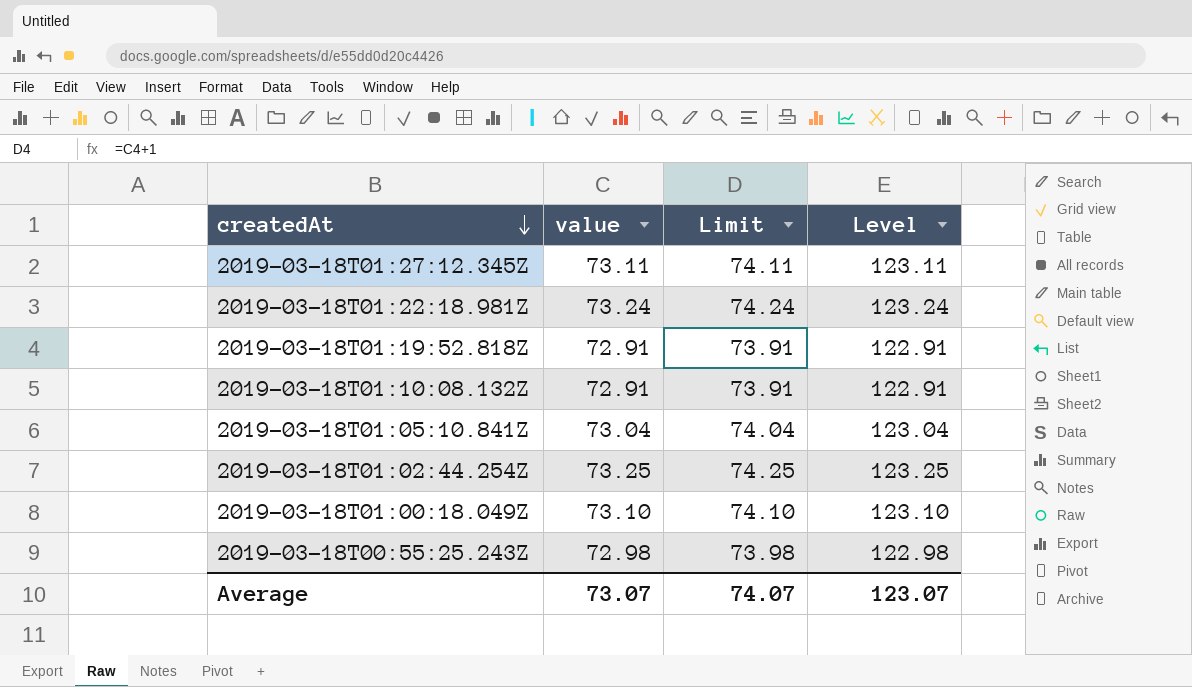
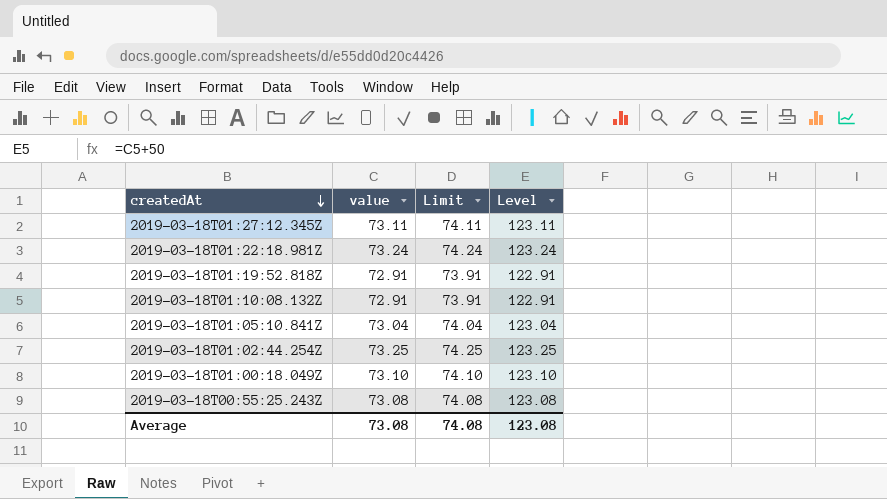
2019-03-18T00:55:25.243Z | value: 72.98 -> 73.08
2019-03-18T00:55:25.243Z | Limit: 73.98 -> 74.08
2019-03-18T00:55:25.243Z | Level: 122.98 -> 123.08
Average | value: 73.07 -> 73.08
Average | Limit: 74.07 -> 74.08
Average | Level: 123.07 -> 123.08

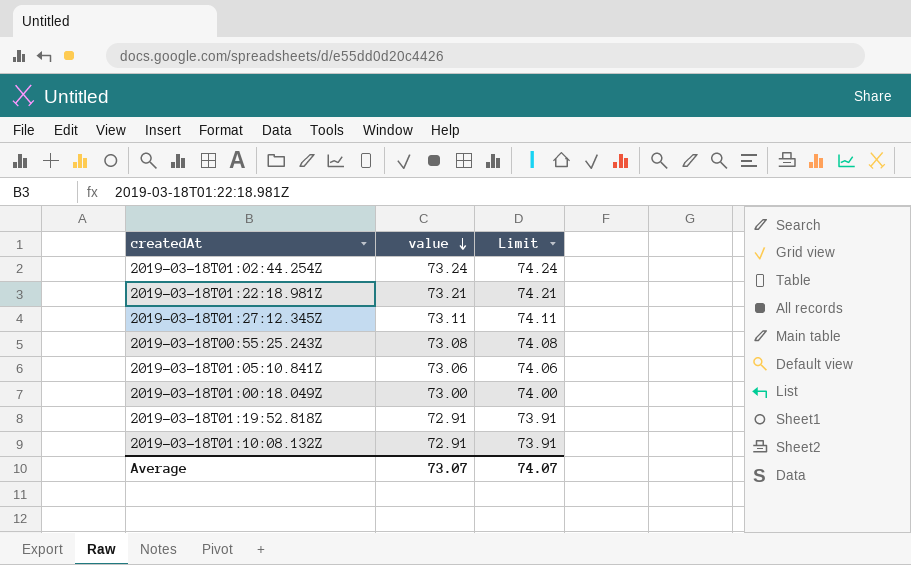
row order: createdAt descending -> value descending
column Level | formula: [value] + 50 -> none
2019-03-18T01:02:44.254Z | value: 73.25 -> 73.24
2019-03-18T01:02:44.254Z | Limit: 74.25 -> 74.24
2019-03-18T01:22:18.981Z | value: 73.24 -> 73.21
2019-03-18T01:22:18.981Z | Limit: 74.24 -> 74.21
2019-03-18T01:05:10.841Z | value: 73.04 -> 73.06
2019-03-18T01:05:10.841Z | Limit: 74.04 -> 74.06
2019-03-18T01:00:18.049Z | value: 73.10 -> 73.00
2019-03-18T01:00:18.049Z | Limit: 74.10 -> 74.00
Average | value: 73.08 -> 73.07
Average | Limit: 74.08 -> 74.07

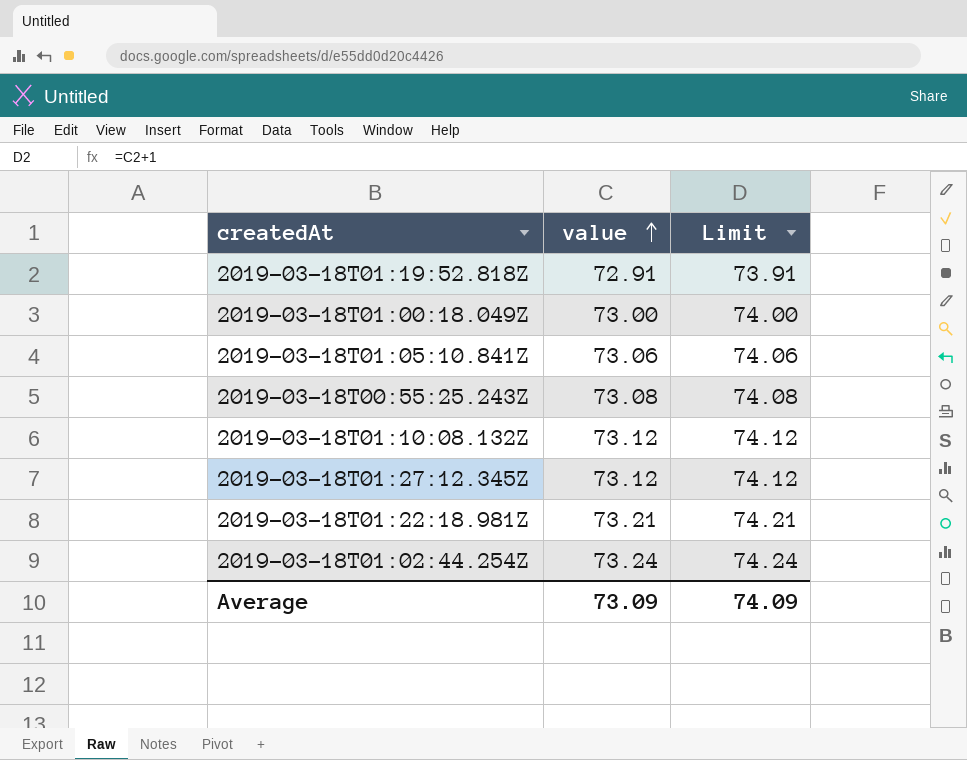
row order: value descending -> value ascending
2019-03-18T01:10:08.132Z | value: 72.91 -> 73.12
2019-03-18T01:10:08.132Z | Limit: 73.91 -> 74.12
2019-03-18T01:27:12.345Z | value: 73.11 -> 73.12
2019-03-18T01:27:12.345Z | Limit: 74.11 -> 74.12
Average | value: 73.07 -> 73.09
Average | Limit: 74.07 -> 74.09

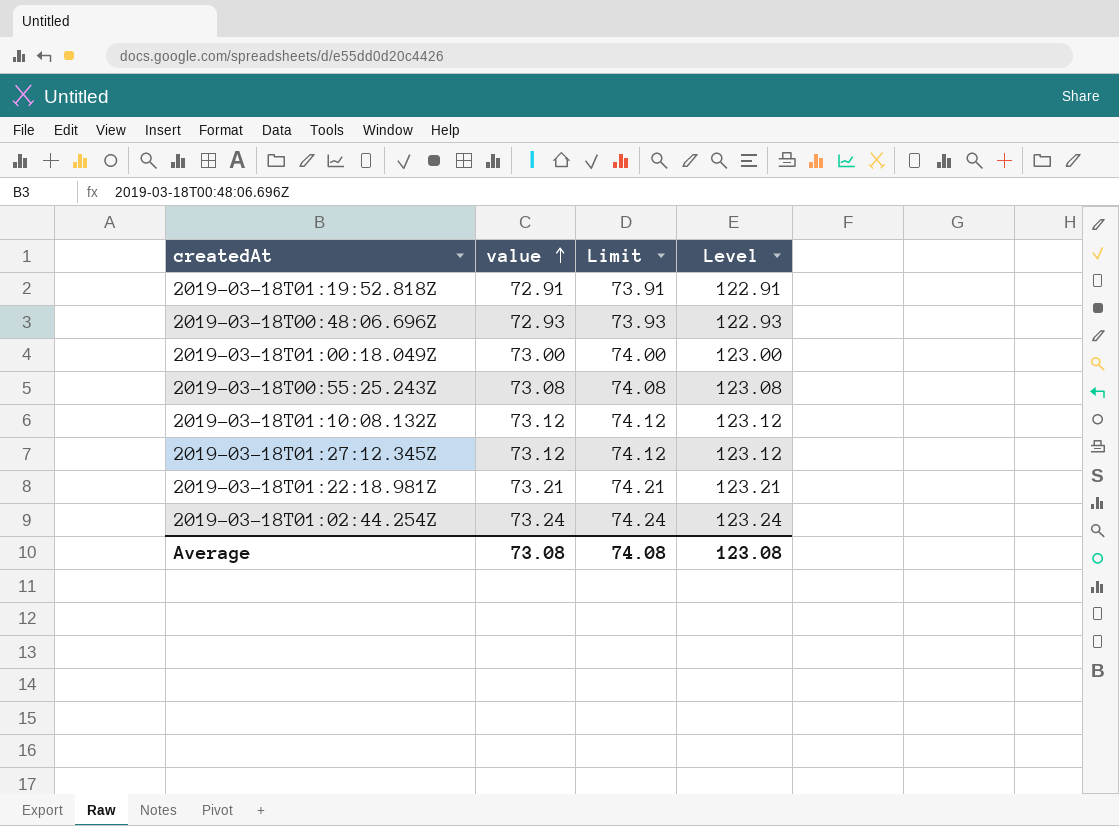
column Level | formula: none -> [value] + 50
row 2019-03-18T01:05:10.841Z: 73.06 | 74.06 -> none
row 2019-03-18T00:48:06.696Z: none -> 72.93 | 73.93 | 122.93
Average | value: 73.09 -> 73.08
Average | Limit: 74.09 -> 74.08

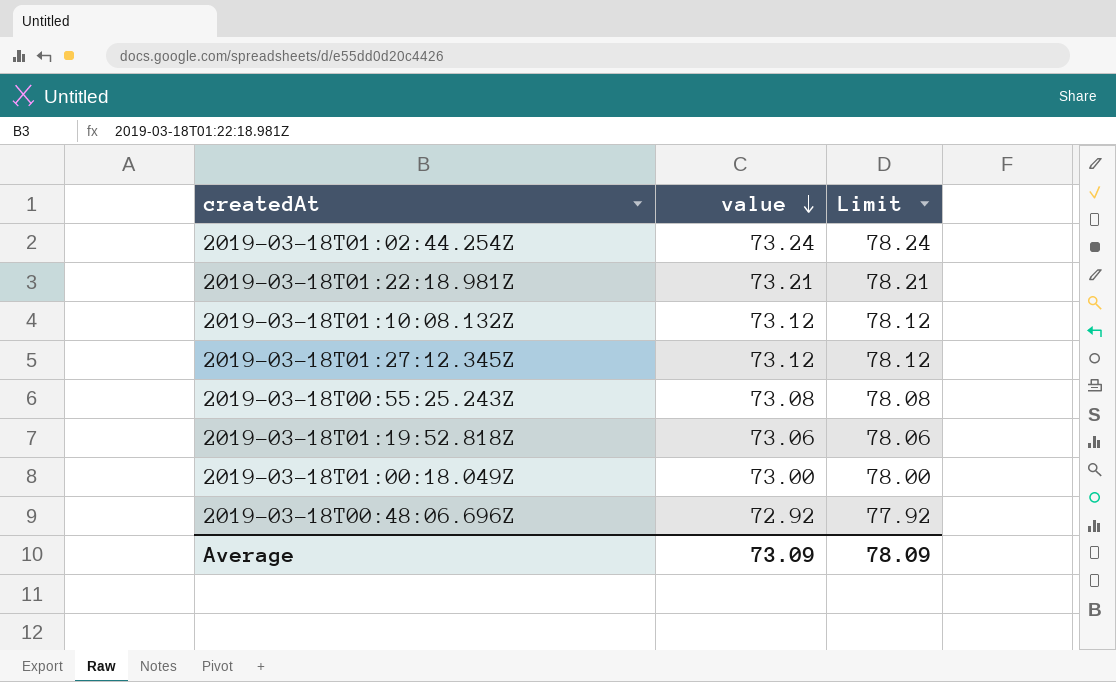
row order: value ascending -> value descending
column Level | formula: [value] + 50 -> none
column Limit | formula: [value] + 1 -> [value] + 5
2019-03-18T01:19:52.818Z | value: 72.91 -> 73.06
2019-03-18T00:48:06.696Z | value: 72.93 -> 72.92
Average | value: 73.08 -> 73.09
Average | Limit: 74.08 -> 78.09

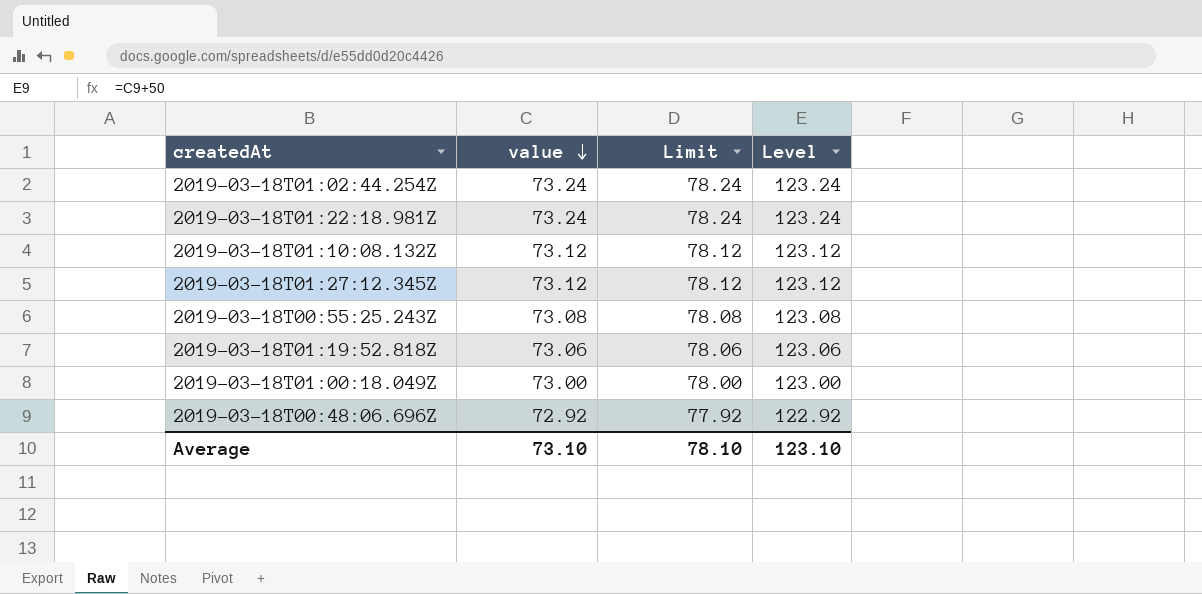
column Level | formula: none -> [value] + 50
2019-03-18T01:22:18.981Z | value: 73.21 -> 73.24
2019-03-18T01:22:18.981Z | Limit: 78.21 -> 78.24
Average | value: 73.09 -> 73.10
Average | Limit: 78.09 -> 78.10

